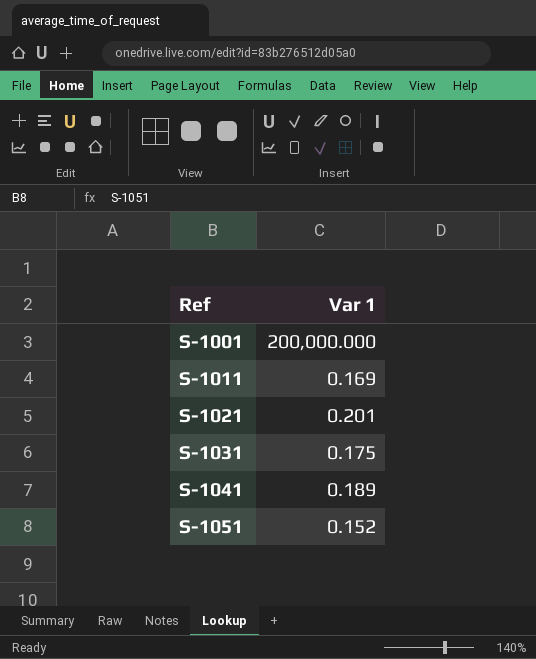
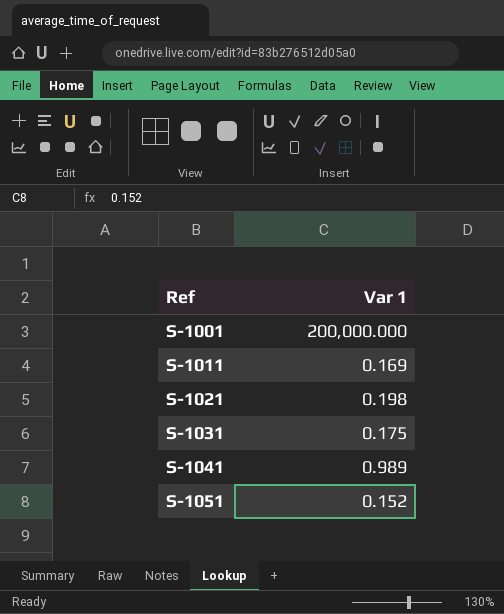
S-1021 | Var 1: 0.201 -> 0.198
S-1041 | Var 1: 0.189 -> 0.989

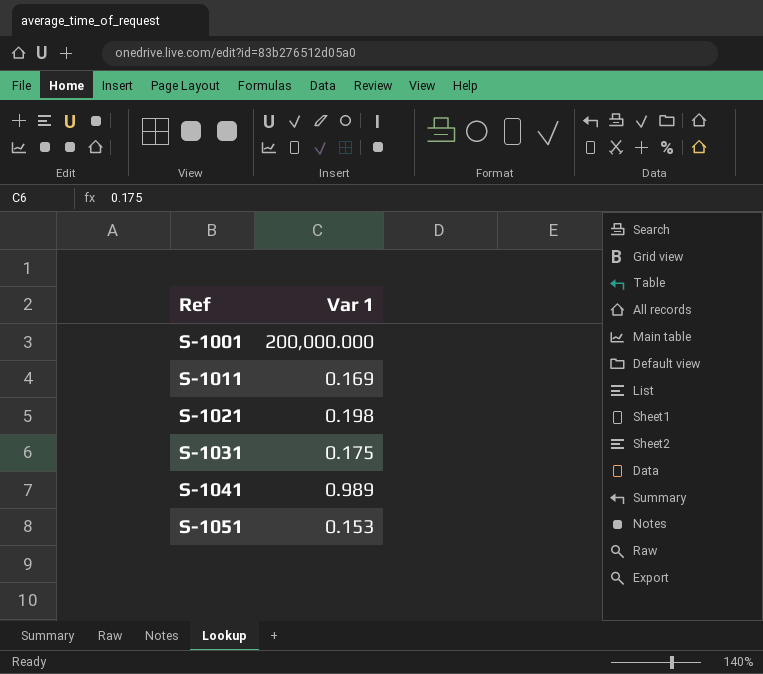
S-1051 | Var 1: 0.152 -> 0.153

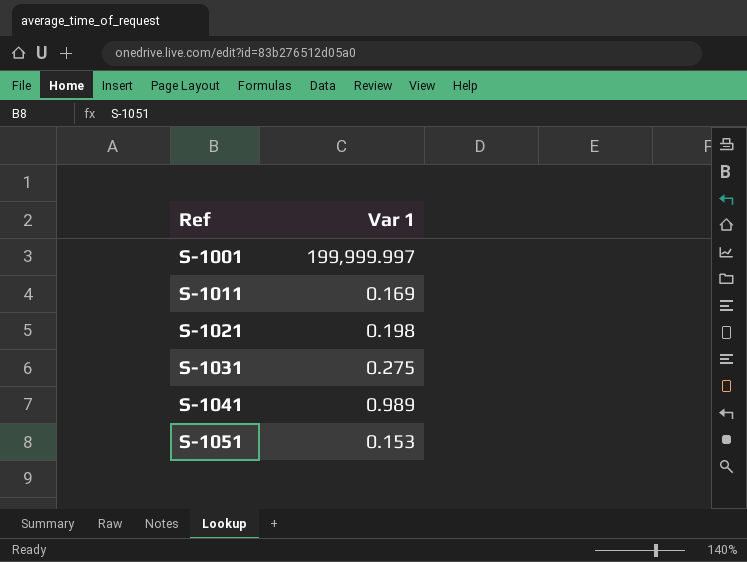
S-1001 | Var 1: 200,000.000 -> 199,999.997
S-1031 | Var 1: 0.175 -> 0.275

